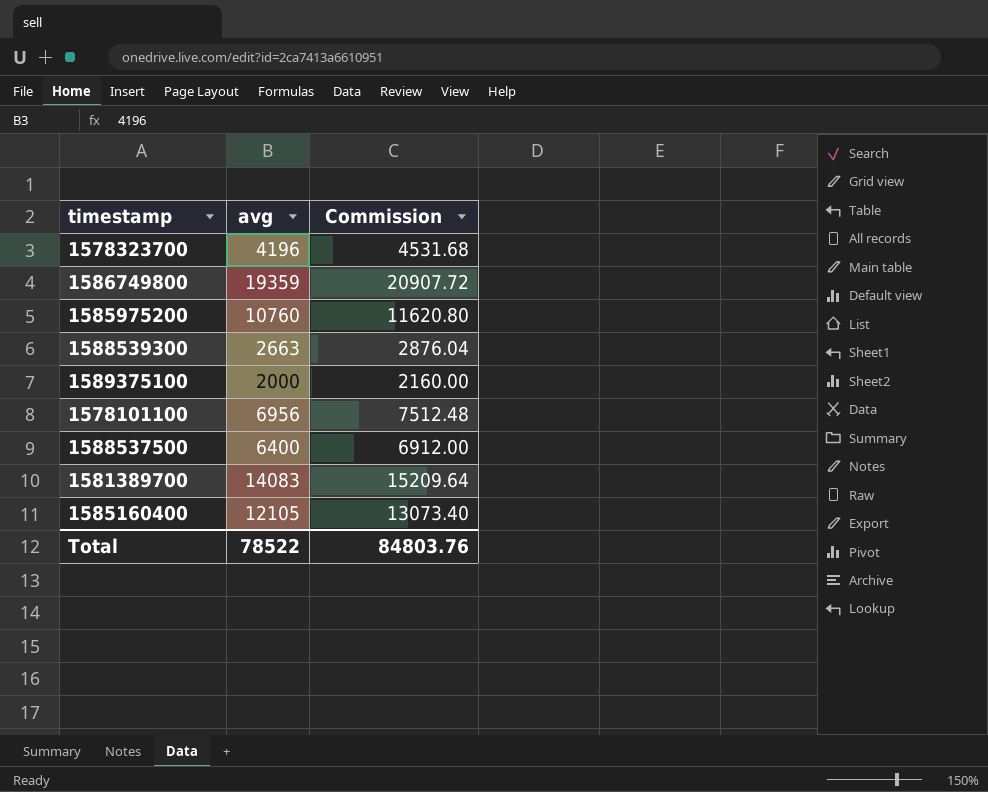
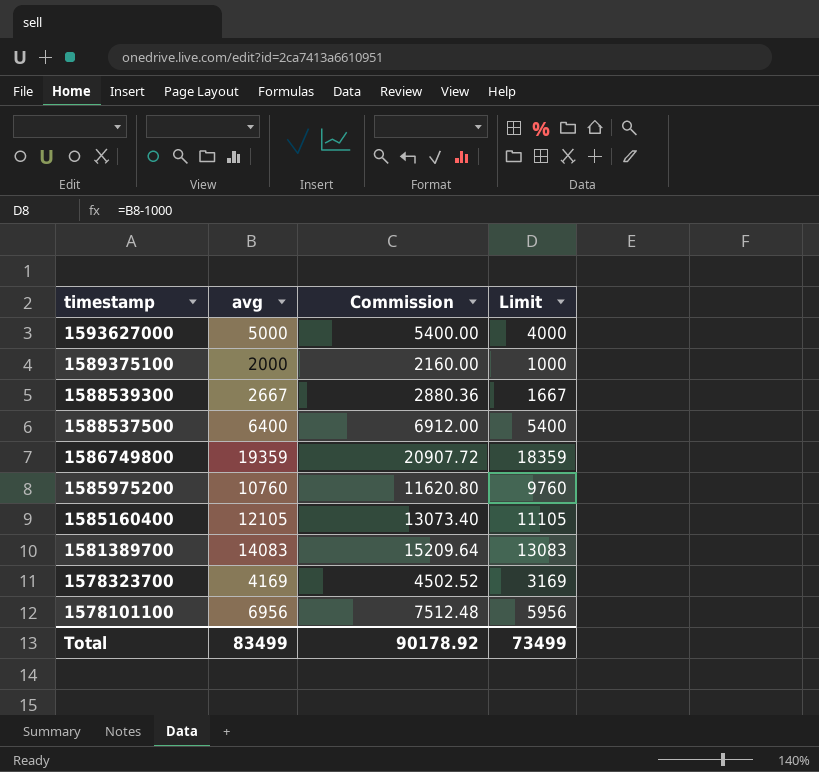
row order: none -> timestamp descending
column Limit | formula: none -> [avg] - 1000
row 1593627000: none -> 5000 | 5400.00 | 4000
1588539300 | avg: 2663 -> 2667
1588539300 | Commission: 2876.04 -> 2880.36
1578323700 | avg: 4196 -> 4169
1578323700 | Commission: 4531.68 -> 4502.52
Total | avg: 78522 -> 83499
Total | Commission: 84803.76 -> 90178.92

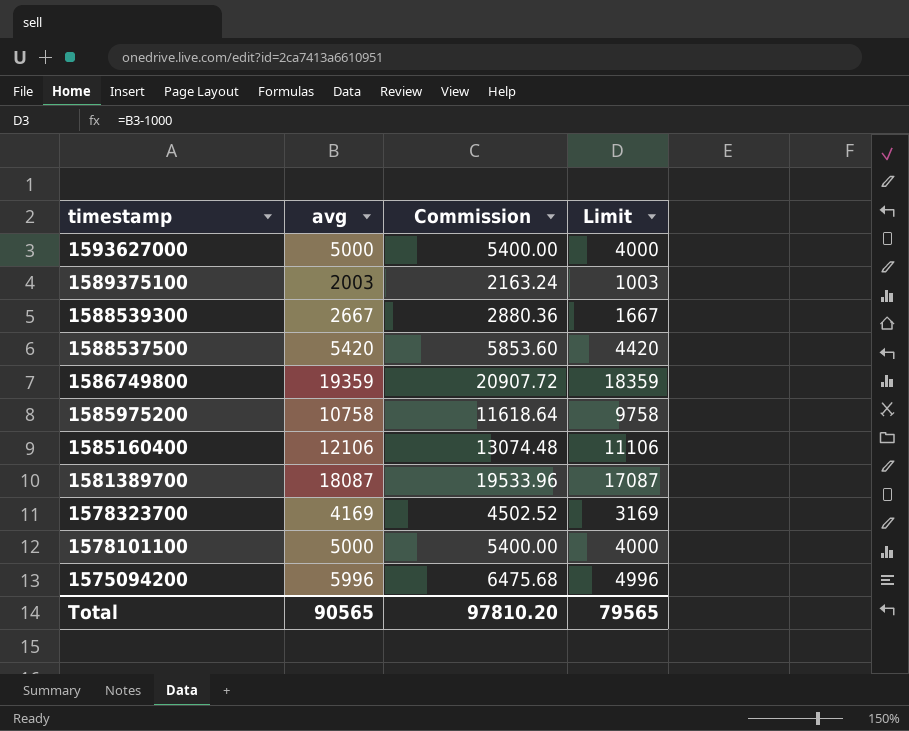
1589375100 | avg: 2000 -> 2003
1589375100 | Commission: 2160.00 -> 2163.24
1589375100 | Limit: 1000 -> 1003
1588537500 | avg: 6400 -> 5420
1588537500 | Commission: 6912.00 -> 5853.60
1588537500 | Limit: 5400 -> 4420
1585975200 | avg: 10760 -> 10758
1585975200 | Commission: 11620.80 -> 11618.64
1585975200 | Limit: 9760 -> 9758
1585160400 | avg: 12105 -> 12106
1585160400 | Commission: 13073.40 -> 13074.48
1585160400 | Limit: 11105 -> 11106
1581389700 | avg: 14083 -> 18087
1581389700 | Commission: 15209.64 -> 19533.96
1581389700 | Limit: 13083 -> 17087
1578101100 | avg: 6956 -> 5000
1578101100 | Commission: 7512.48 -> 5400.00
1578101100 | Limit: 5956 -> 4000
row 1575094200: none -> 5996 | 6475.68 | 4996
Total | avg: 83499 -> 90565
Total | Commission: 90178.92 -> 97810.20
Total | Limit: 73499 -> 79565

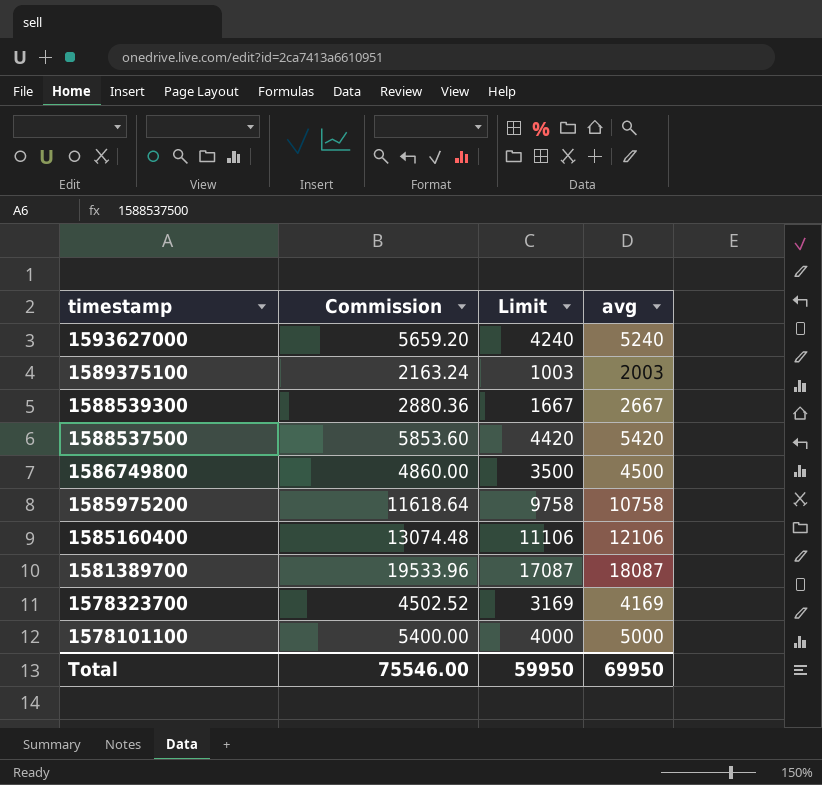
column avg | position: 2 -> 4
row 1575094200: 5996 | 6475.68 | 4996 -> none
1593627000 | Commission: 5400.00 -> 5659.20
1593627000 | Limit: 4000 -> 4240
1593627000 | avg: 5000 -> 5240
1586749800 | Commission: 20907.72 -> 4860.00
1586749800 | Limit: 18359 -> 3500
1586749800 | avg: 19359 -> 4500
Total | Commission: 97810.20 -> 75546.00
Total | Limit: 79565 -> 59950
Total | avg: 90565 -> 69950

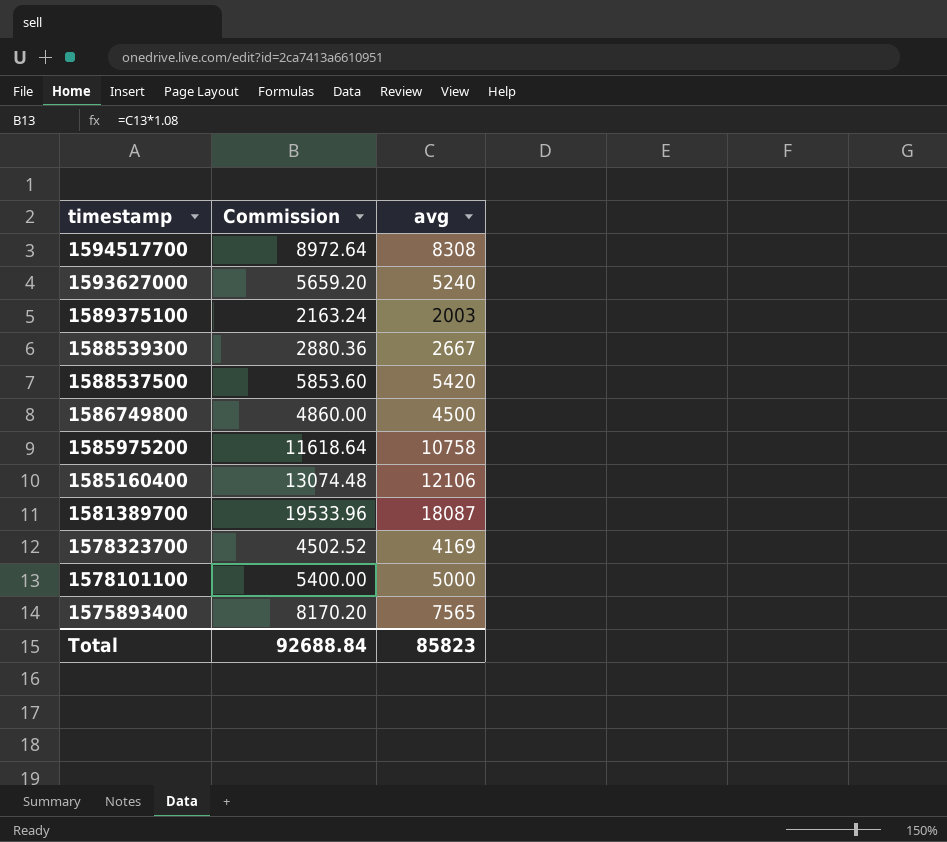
column Limit | formula: [avg] - 1000 -> none
row 1594517700: none -> 8972.64 | 8308
row 1575893400: none -> 8170.20 | 7565
Total | Commission: 75546.00 -> 92688.84
Total | avg: 69950 -> 85823

